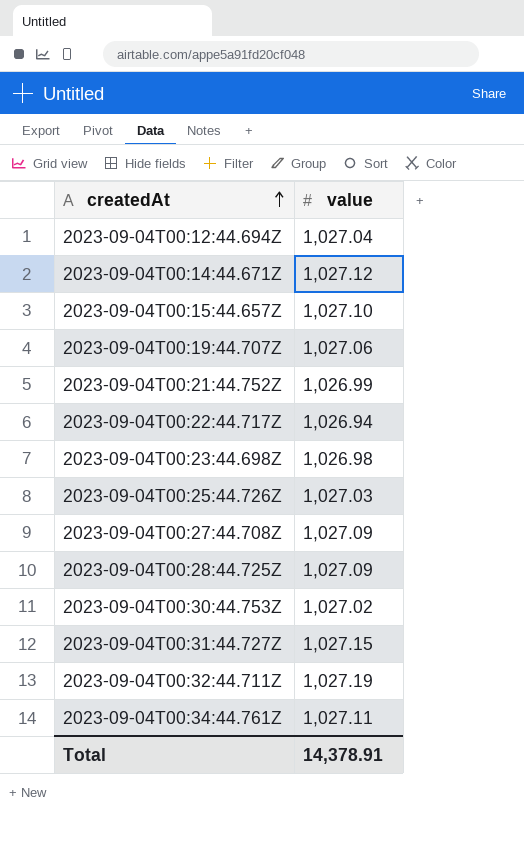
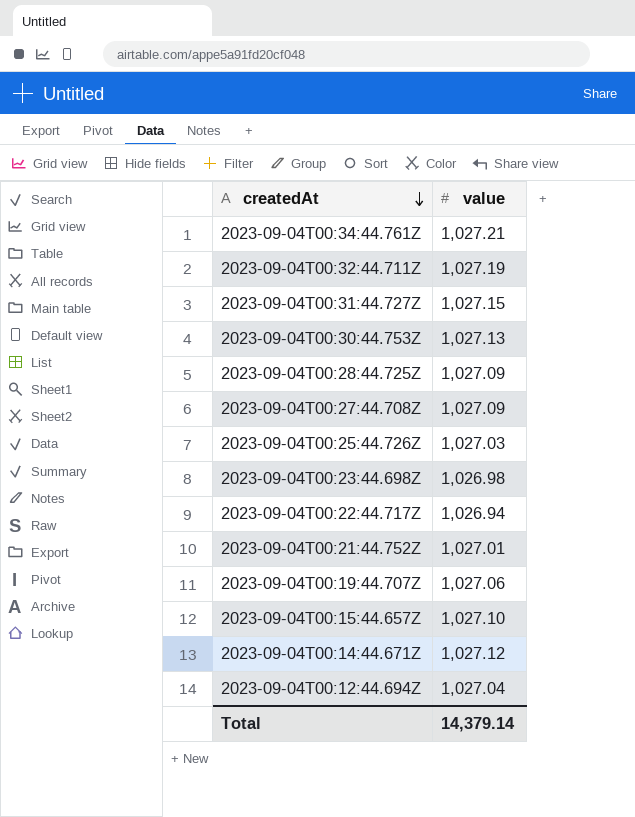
row order: createdAt ascending -> createdAt descending
2023-09-04T00:34:44.761Z | value: 1,027.11 -> 1,027.21
2023-09-04T00:30:44.753Z | value: 1,027.02 -> 1,027.13
2023-09-04T00:21:44.752Z | value: 1,026.99 -> 1,027.01
Total | value: 14,378.91 -> 14,379.14

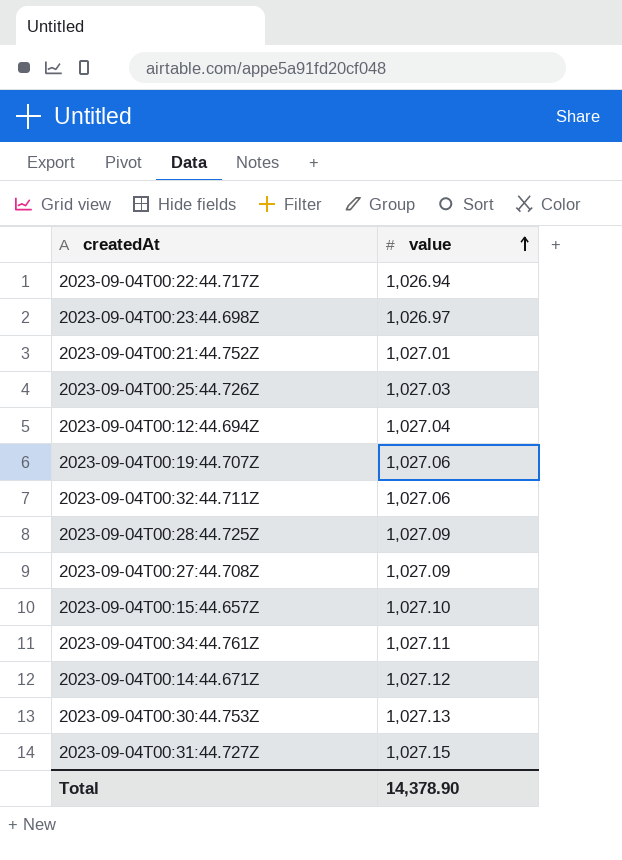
row order: createdAt descending -> value ascending
2023-09-04T00:23:44.698Z | value: 1,026.98 -> 1,026.97
2023-09-04T00:32:44.711Z | value: 1,027.19 -> 1,027.06
2023-09-04T00:34:44.761Z | value: 1,027.21 -> 1,027.11
Total | value: 14,379.14 -> 14,378.90

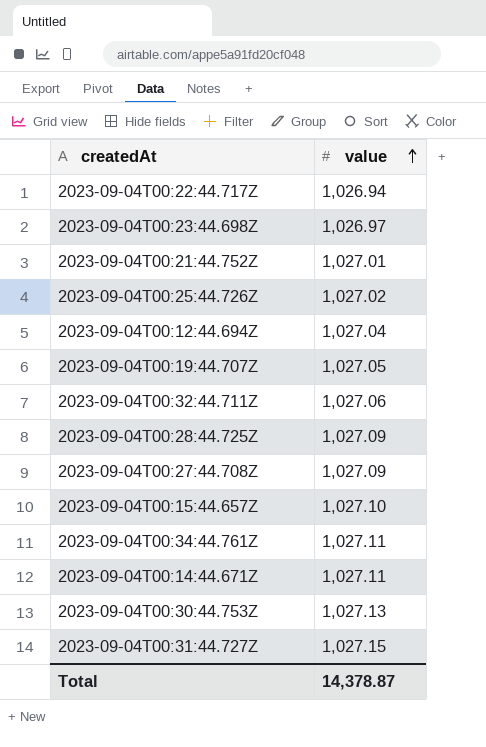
2023-09-04T00:25:44.726Z | value: 1,027.03 -> 1,027.02
2023-09-04T00:19:44.707Z | value: 1,027.06 -> 1,027.05
2023-09-04T00:14:44.671Z | value: 1,027.12 -> 1,027.11
Total | value: 14,378.90 -> 14,378.87

